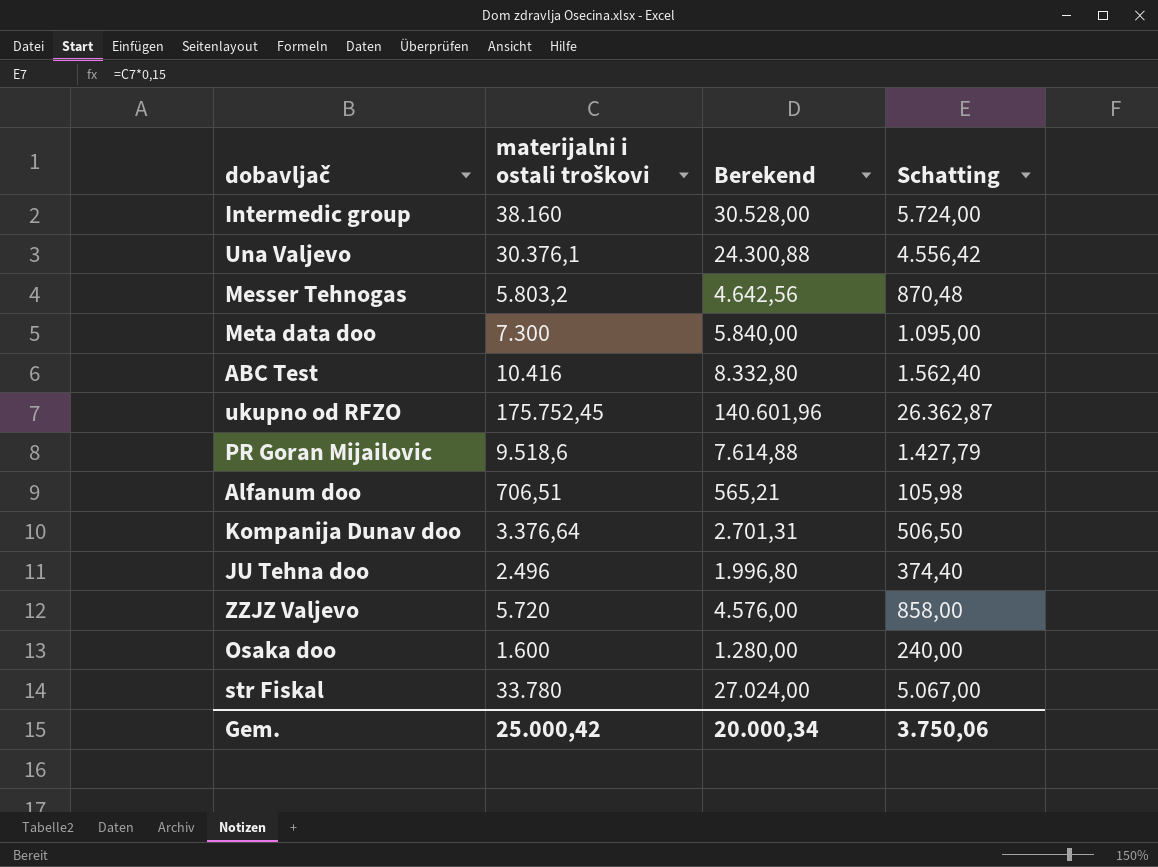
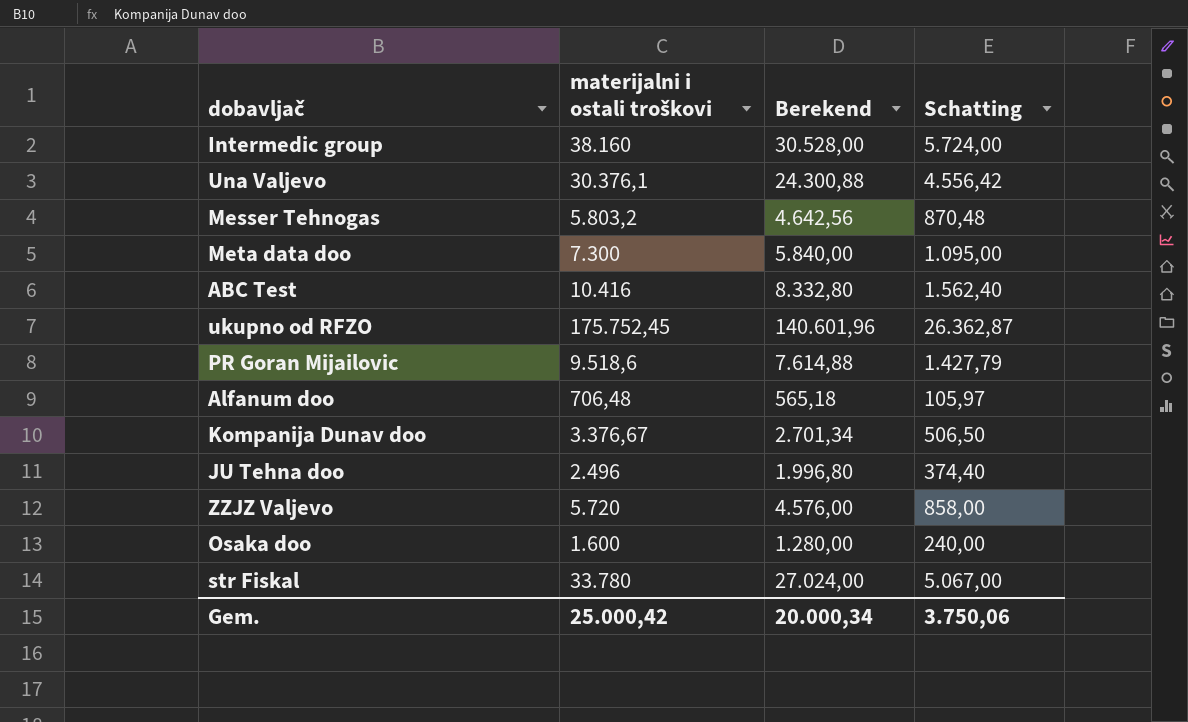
Alfanum doo | materijalni i ostali troškovi: 706,51 -> 706,48
Alfanum doo | Berekend: 565,21 -> 565,18
Alfanum doo | Schatting: 105,98 -> 105,97
Kompanija Dunav doo | materijalni i ostali troškovi: 3.376,64 -> 3.376,67
Kompanija Dunav doo | Berekend: 2.701,31 -> 2.701,34

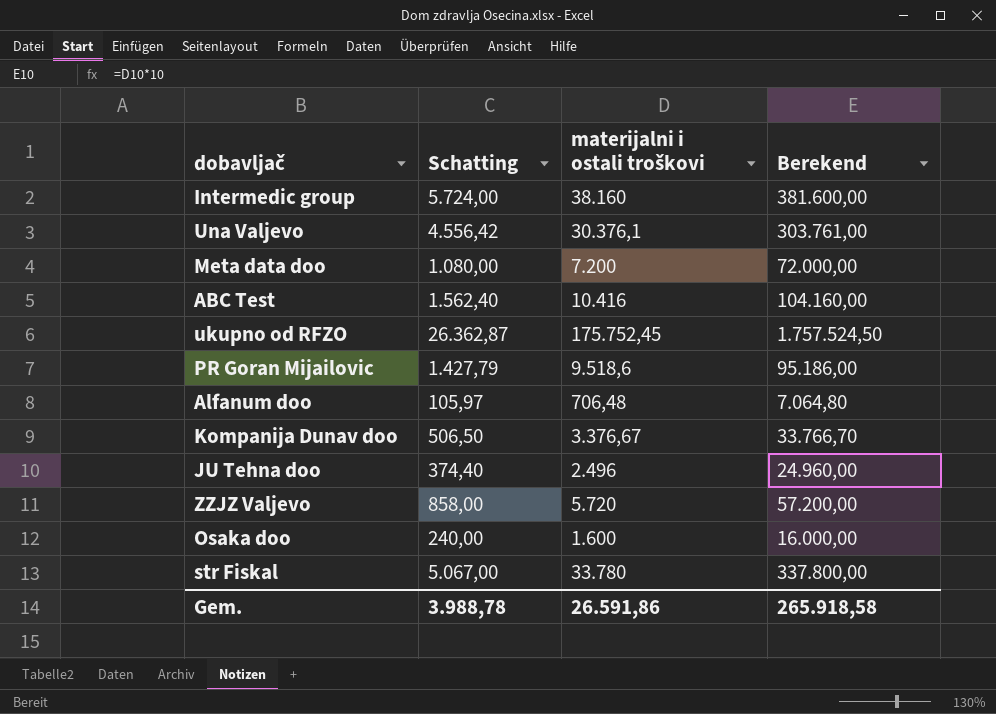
column Schatting | position: 4 -> 2
column Berekend | formula: [materijalni i ostali troškovi] * 0,8 -> [materijalni i ostali troškovi] * 10
row Messer Tehnogas: 5.803,2 | 4.642,56 | 870,48 -> none
Meta data doo | Schatting: 1.095,00 -> 1.080,00
Meta data doo | materijalni i ostali troškovi: 7.300 -> 7.200
Gem. | Schatting: 3.750,06 -> 3.988,78
Gem. | materijalni i ostali troškovi: 25.000,42 -> 26.591,86
Gem. | Berekend: 20.000,34 -> 265.918,58

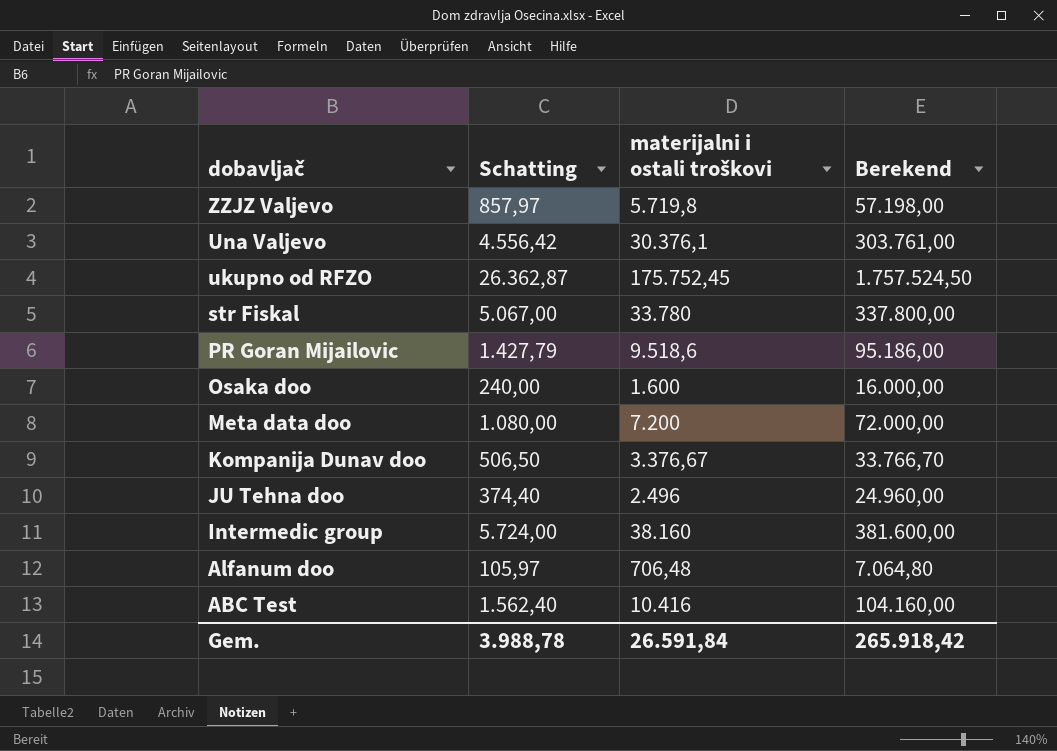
row order: none -> dobavljač descending
ZZJZ Valjevo | Schatting: 858,00 -> 857,97
ZZJZ Valjevo | materijalni i ostali troškovi: 5.720 -> 5.719,8
ZZJZ Valjevo | Berekend: 57.200,00 -> 57.198,00
Gem. | materijalni i ostali troškovi: 26.591,86 -> 26.591,84
Gem. | Berekend: 265.918,58 -> 265.918,42

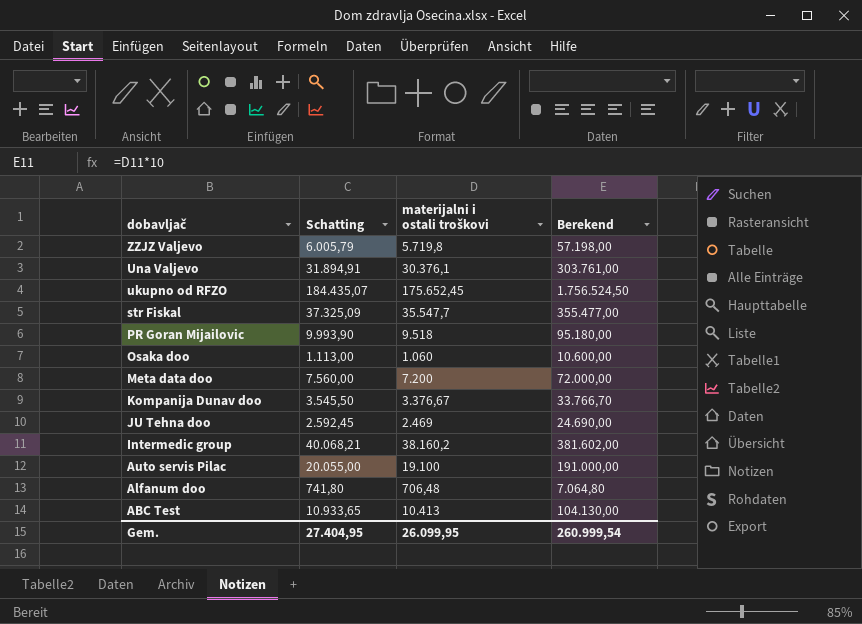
column Schatting | formula: [materijalni i ostali troškovi] * 0,15 -> [materijalni i ostali troškovi] * 1,05
ukupno od RFZO | materijalni i ostali troškovi: 175.752,45 -> 175.652,45
ukupno od RFZO | Berekend: 1.757.524,50 -> 1.756.524,50
str Fiskal | materijalni i ostali troškovi: 33.780 -> 35.547,7
str Fiskal | Berekend: 337.800,00 -> 355.477,00
PR Goran Mijailovic | materijalni i ostali troškovi: 9.518,6 -> 9.518
PR Goran Mijailovic | Berekend: 95.186,00 -> 95.180,00
Osaka doo | materijalni i ostali troškovi: 1.600 -> 1.060
Osaka doo | Berekend: 16.000,00 -> 10.600,00
JU Tehna doo | materijalni i ostali troškovi: 2.496 -> 2.469
JU Tehna doo | Berekend: 24.960,00 -> 24.690,00
Intermedic group | materijalni i ostali troškovi: 38.160 -> 38.160,2
Intermedic group | Berekend: 381.600,00 -> 381.602,00
row Auto servis Pilac: none -> 20.055,00 | 19.100 | 191.000,00
ABC Test | materijalni i ostali troškovi: 10.416 -> 10.413
ABC Test | Berekend: 104.160,00 -> 104.130,00
Gem. | Schatting: 3.988,78 -> 27.404,95
Gem. | materijalni i ostali troškovi: 26.591,84 -> 26.099,95
Gem. | Berekend: 265.918,42 -> 260.999,54

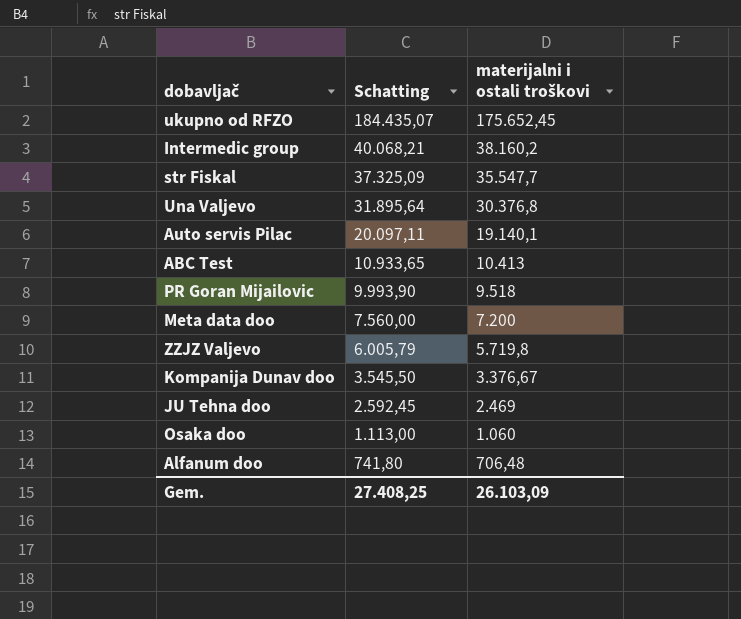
row order: dobavljač descending -> Schatting descending
column Berekend | formula: [materijalni i ostali troškovi] * 10 -> none
Una Valjevo | Schatting: 31.894,91 -> 31.895,64
Una Valjevo | materijalni i ostali troškovi: 30.376,1 -> 30.376,8
Auto servis Pilac | Schatting: 20.055,00 -> 20.097,11
Auto servis Pilac | materijalni i ostali troškovi: 19.100 -> 19.140,1
Gem. | Schatting: 27.404,95 -> 27.408,25
Gem. | materijalni i ostali troškovi: 26.099,95 -> 26.103,09

